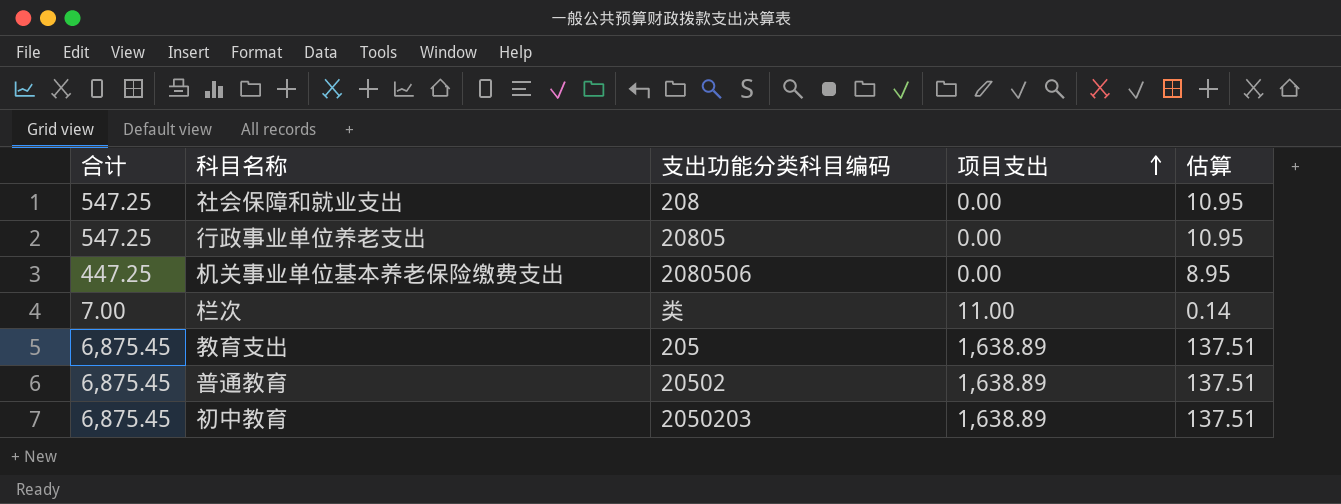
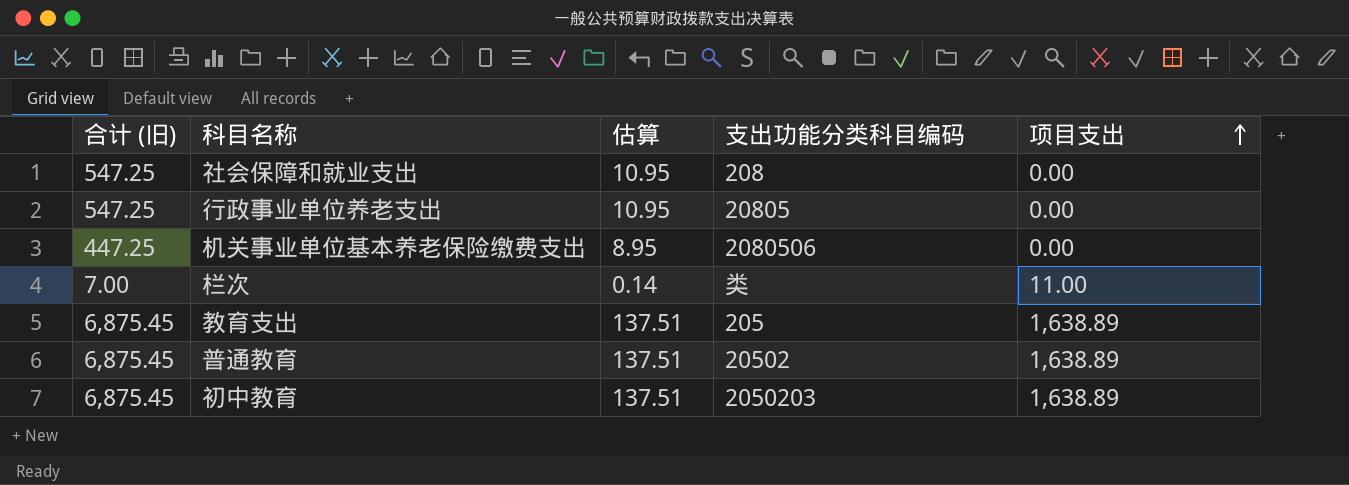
column name: 合计 -> 合计 (旧)
column 估算 | position: 5 -> 3

